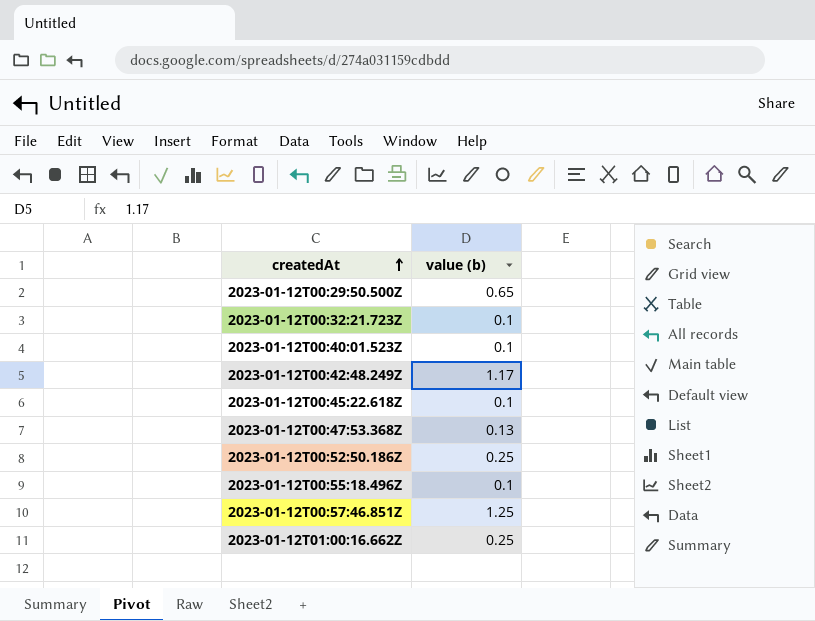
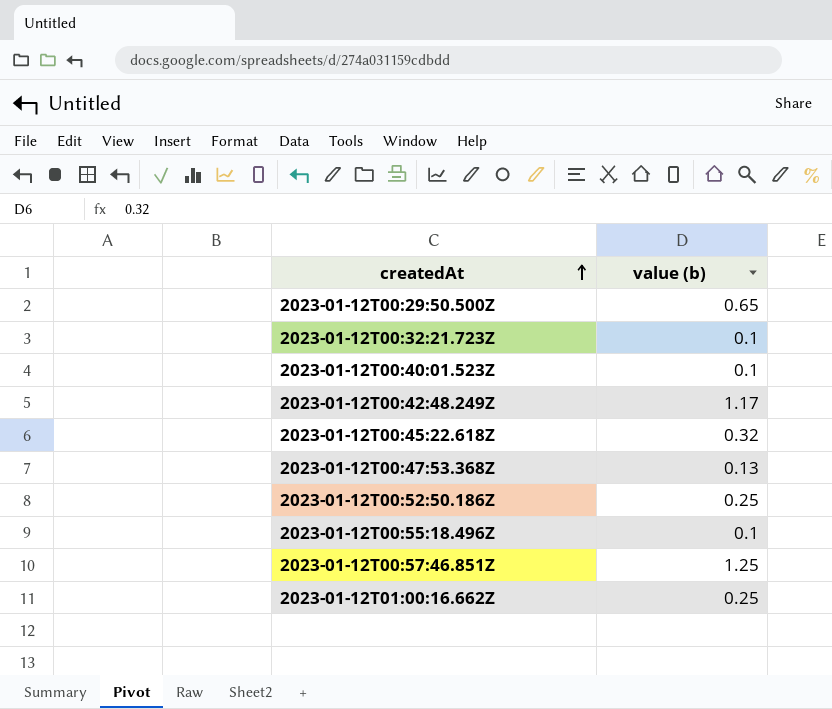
2023-01-12T00:45:22.618Z | value (b): 0.1 -> 0.32

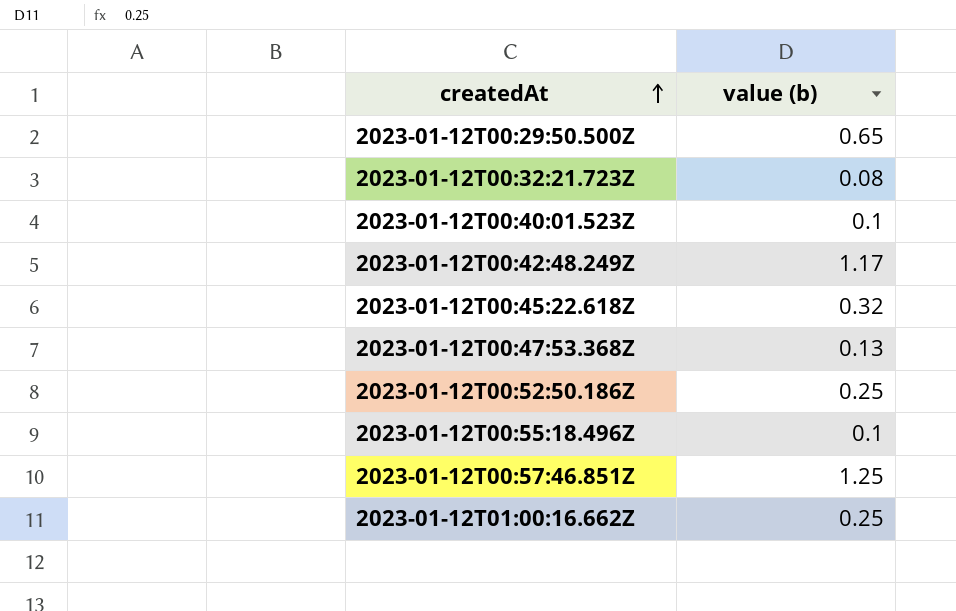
2023-01-12T00:32:21.723Z | value (b): 0.1 -> 0.08

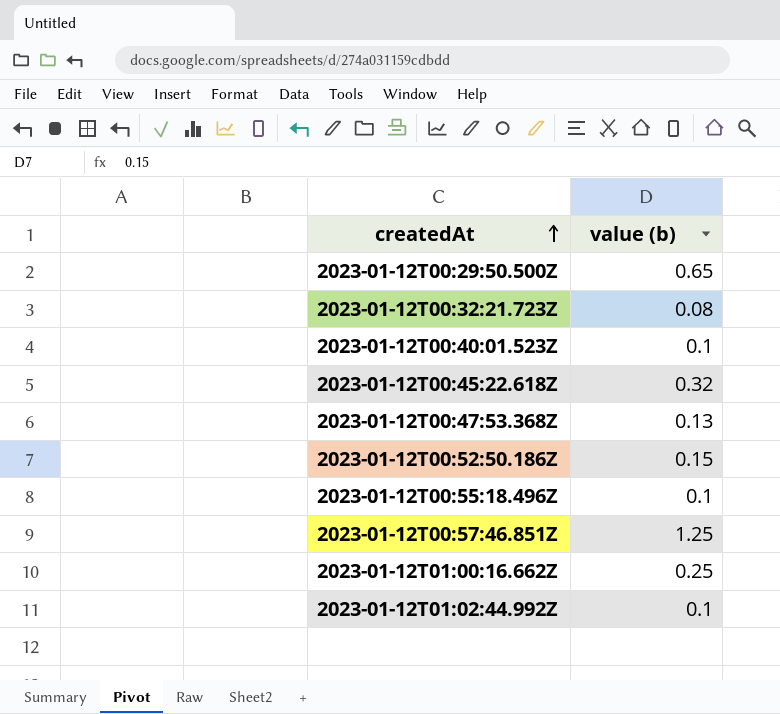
row 2023-01-12T00:42:48.249Z: 1.17 -> none
2023-01-12T00:52:50.186Z | value (b): 0.25 -> 0.15
row 2023-01-12T01:02:44.992Z: none -> 0.1

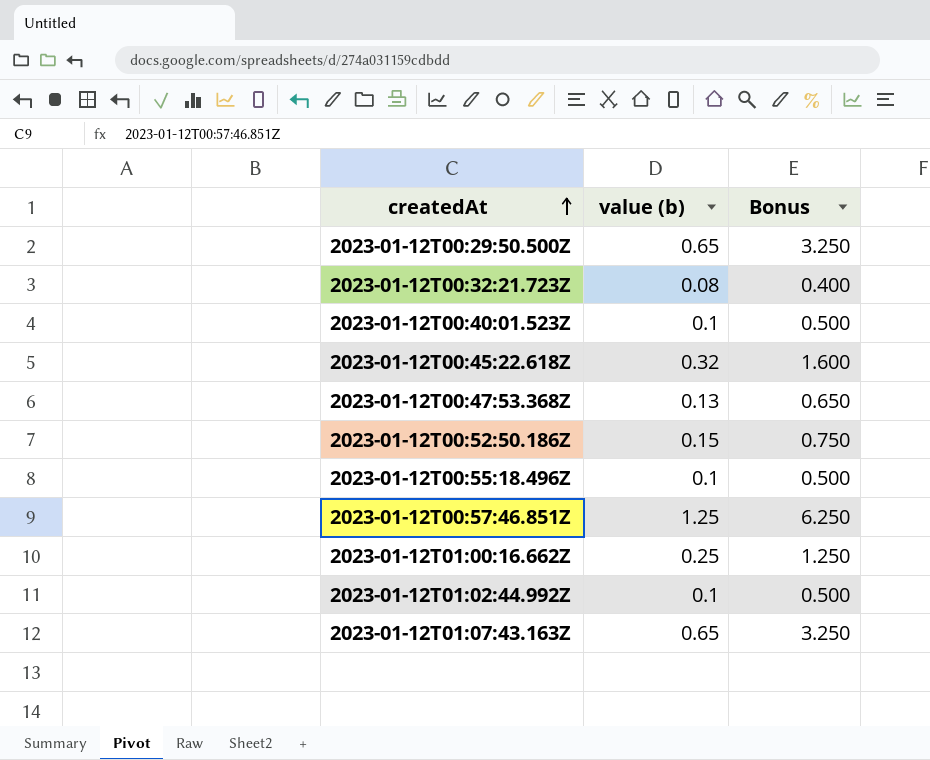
column Bonus | formula: none -> [value (b)] * 5
row 2023-01-12T01:07:43.163Z: none -> 0.65 | 3.250

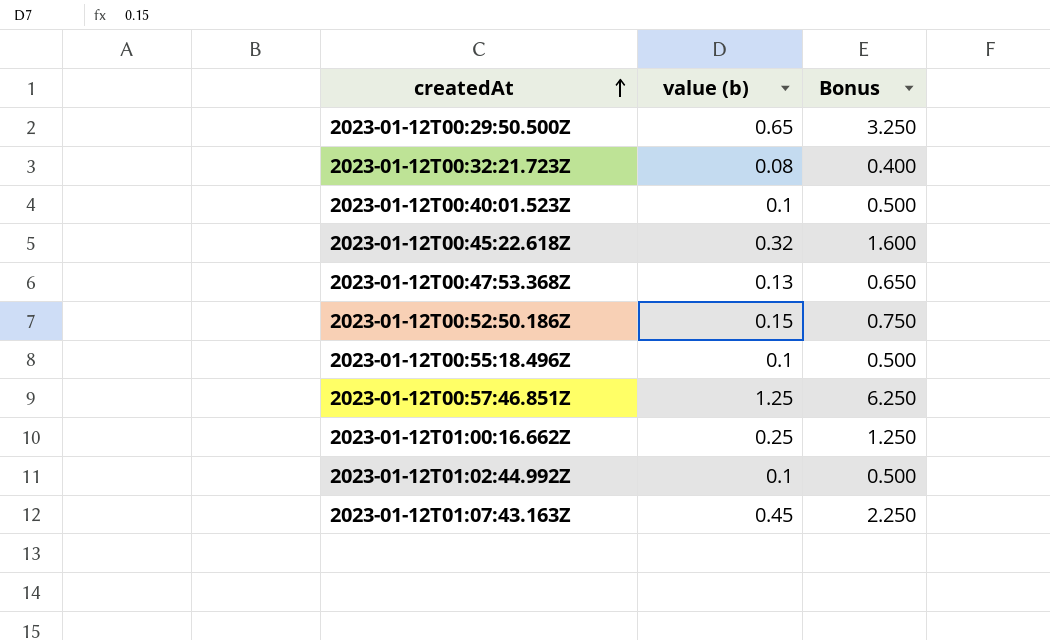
2023-01-12T01:07:43.163Z | value (b): 0.65 -> 0.45
2023-01-12T01:07:43.163Z | Bonus: 3.250 -> 2.250

